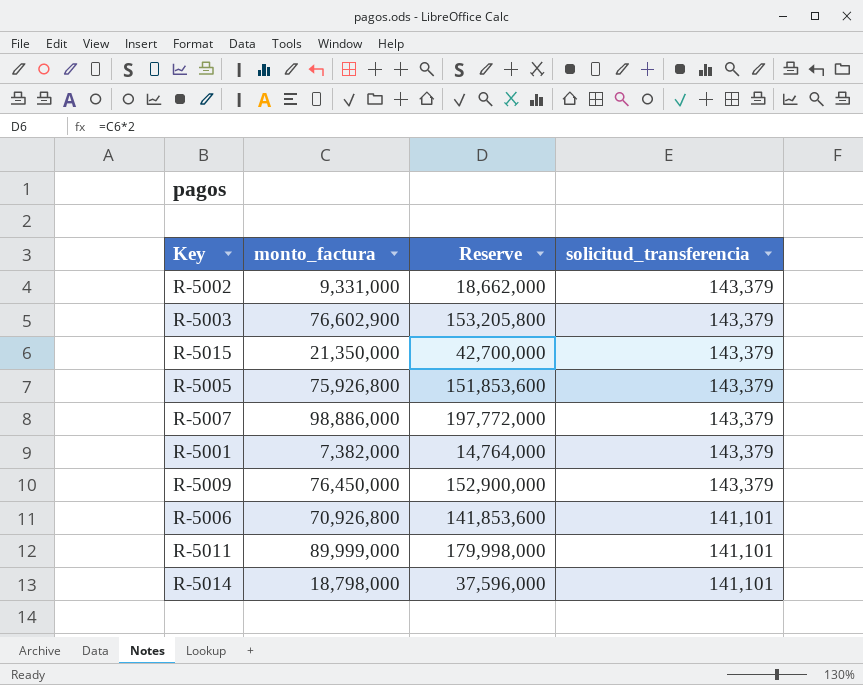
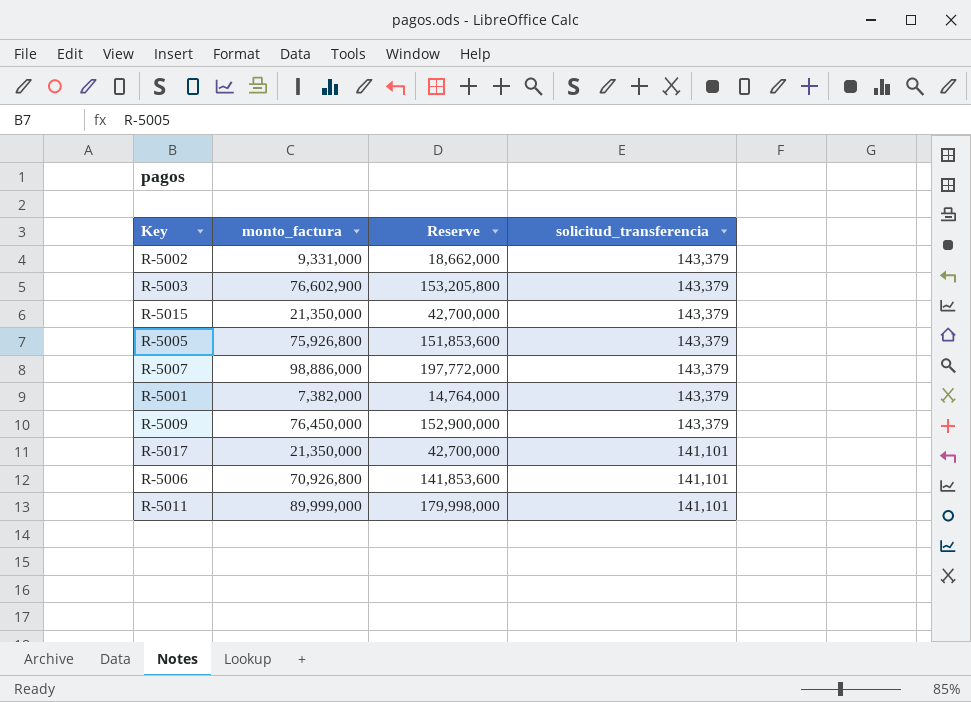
row R-5014: 18,798,000 | 37,596,000 | 141,101 -> none
row R-5017: none -> 21,350,000 | 42,700,000 | 141,101

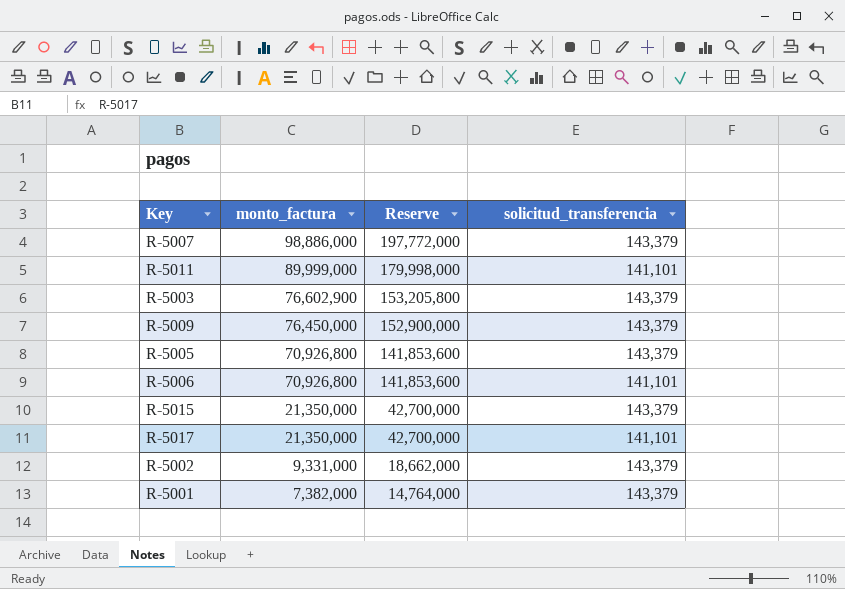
row order: solicitud_transferencia descending -> monto_factura descending
R-5005 | monto_factura: 75,926,800 -> 70,926,800
R-5005 | Reserve: 151,853,600 -> 141,853,600

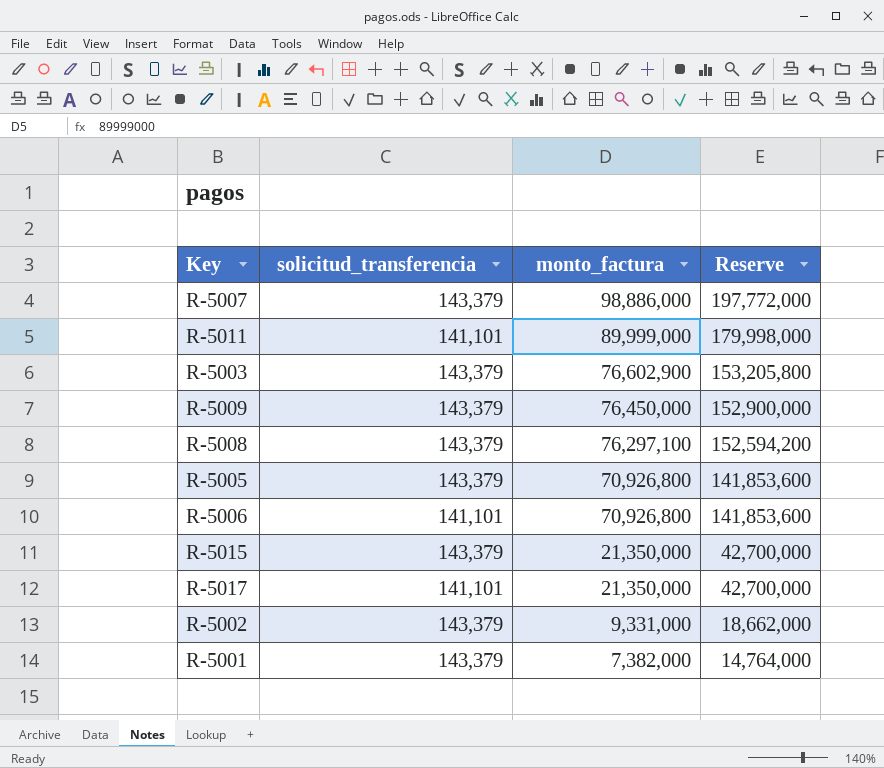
column solicitud_transferencia | position: 4 -> 2
row R-5008: none -> 143,379 | 76,297,100 | 152,594,200

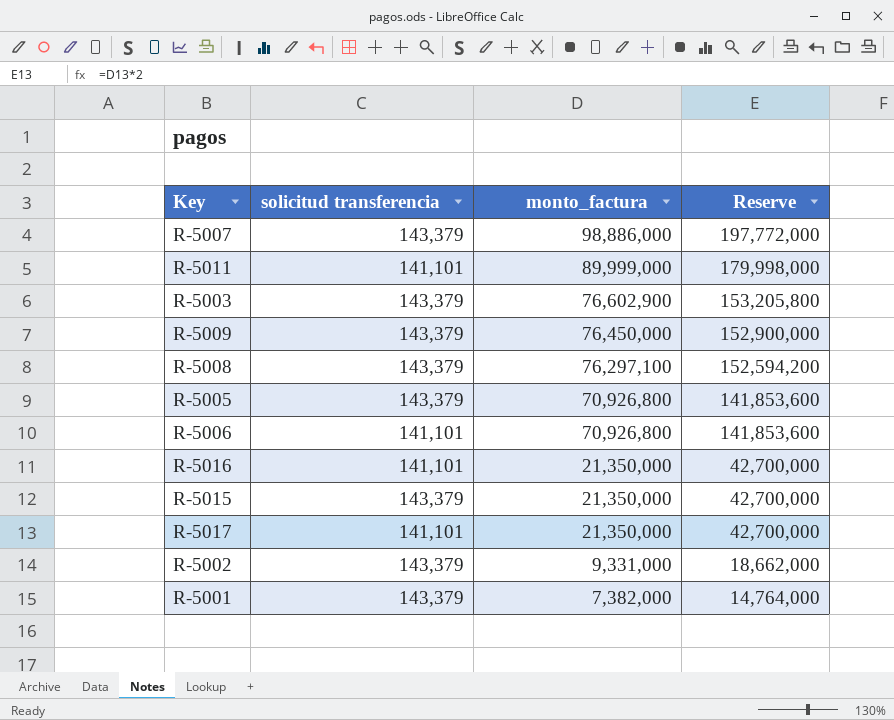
column name: solicitud_transferencia -> solicitud transferencia
row R-5016: none -> 141,101 | 21,350,000 | 42,700,000

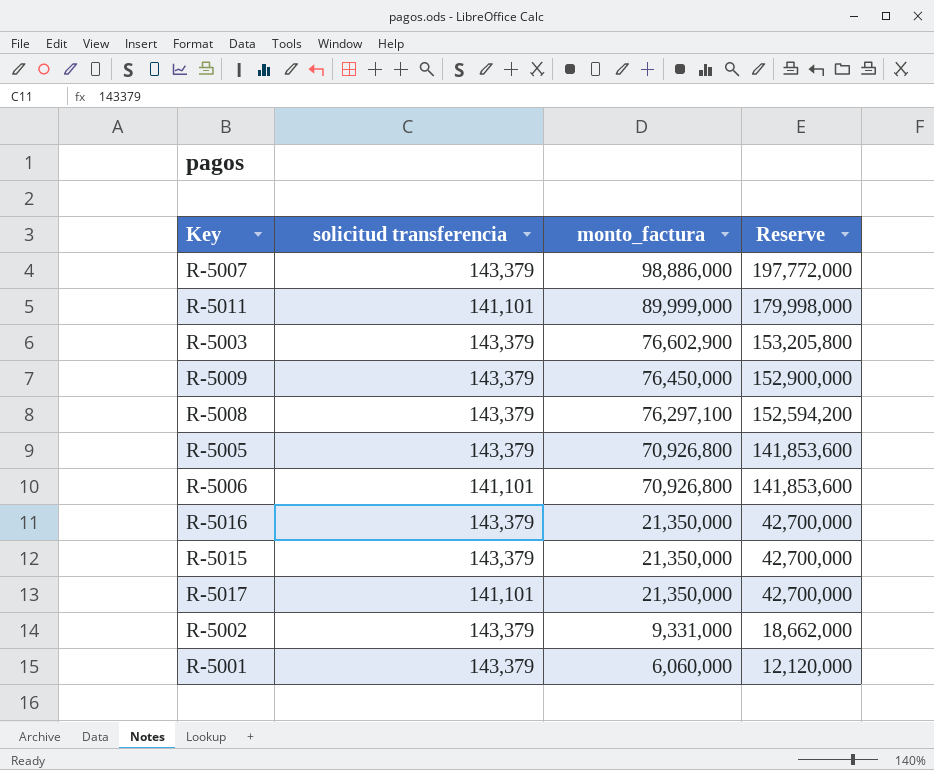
R-5016 | solicitud transferencia: 141,101 -> 143,379
R-5001 | monto_factura: 7,382,000 -> 6,060,000
R-5001 | Reserve: 14,764,000 -> 12,120,000

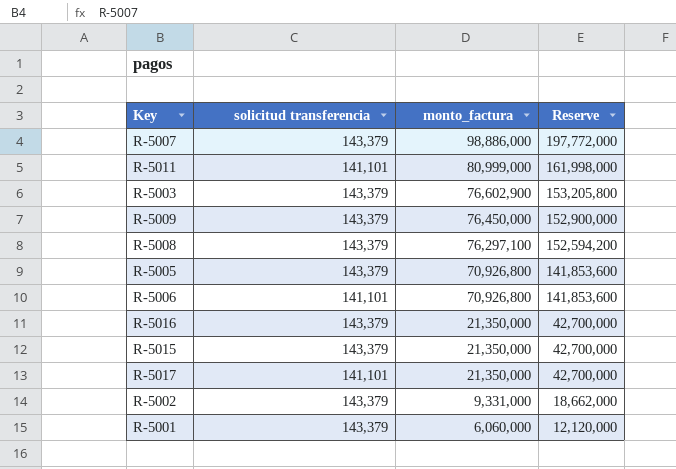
R-5011 | monto_factura: 89,999,000 -> 80,999,000
R-5011 | Reserve: 179,998,000 -> 161,998,000

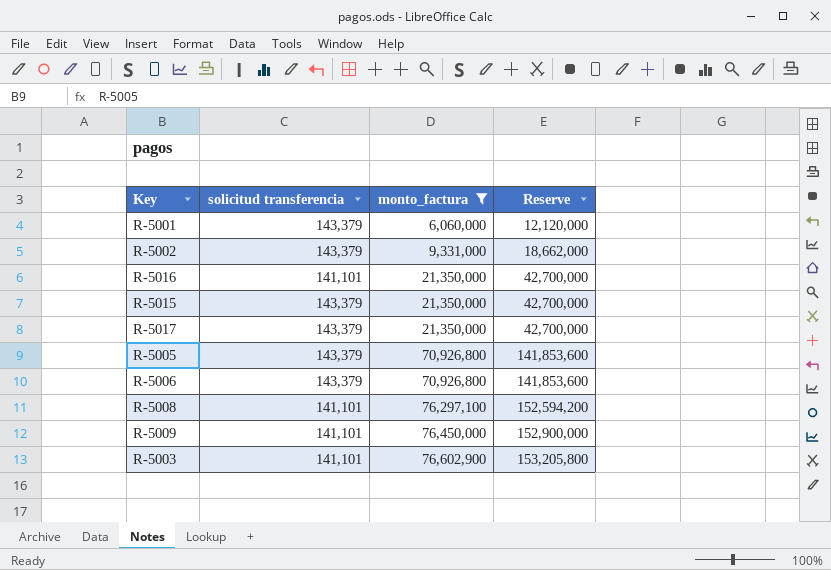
filter: none -> monto_factura <= 76,602,900
row order: monto_factura descending -> monto_factura ascending
R-5016 | solicitud transferencia: 143,379 -> 141,101
R-5017 | solicitud transferencia: 141,101 -> 143,379
R-5006 | solicitud transferencia: 141,101 -> 143,379
R-5008 | solicitud transferencia: 143,379 -> 141,101
R-5009 | solicitud transferencia: 143,379 -> 141,101
R-5003 | solicitud transferencia: 143,379 -> 141,101

